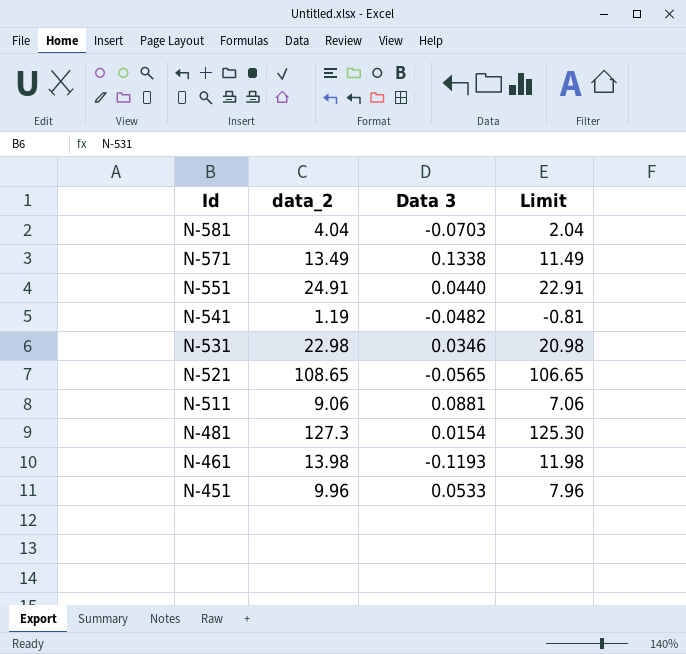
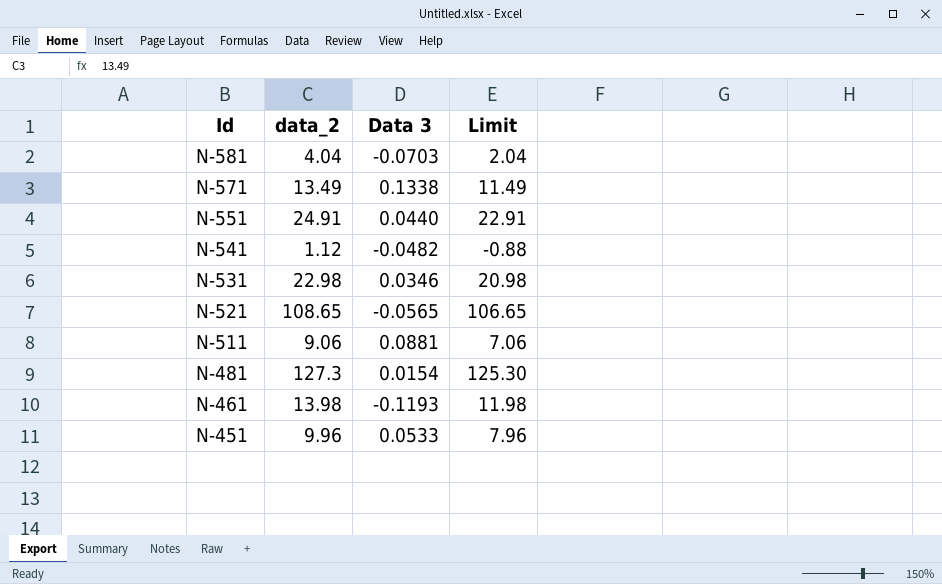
N-541 | data_2: 1.19 -> 1.12
N-541 | Limit: -0.81 -> -0.88

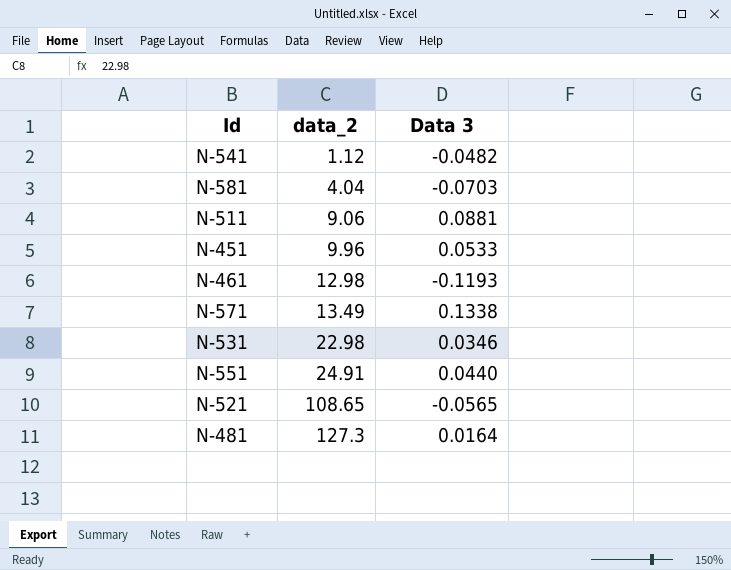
row order: Id descending -> data_2 ascending
column Limit | formula: [data_2] - 2 -> none
N-461 | data_2: 13.98 -> 12.98
N-481 | Data 3: 0.0154 -> 0.0164

